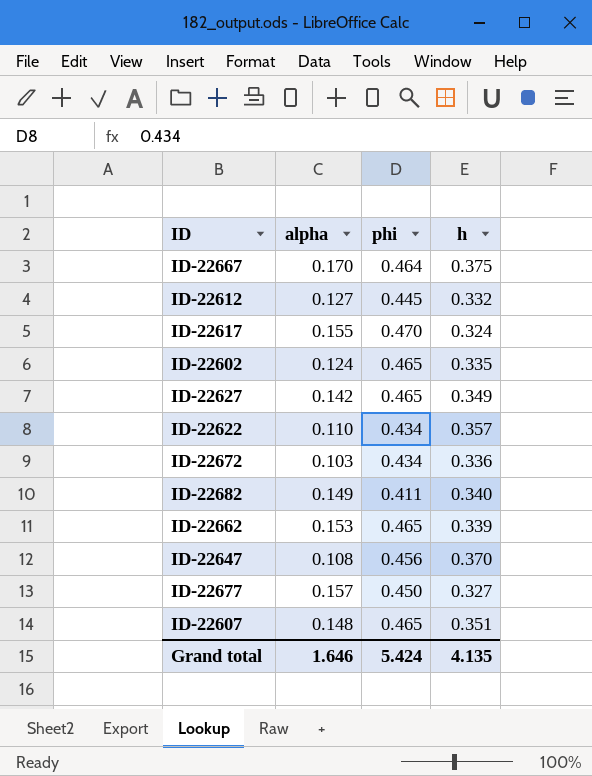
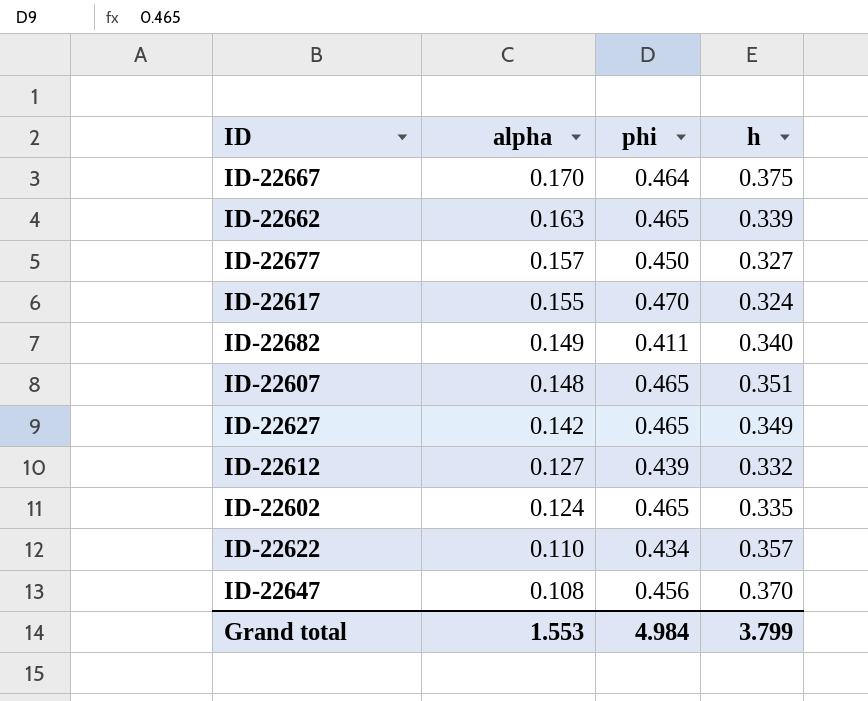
row order: none -> alpha descending
row ID-22672: 0.103 | 0.434 | 0.336 -> none
ID-22662 | alpha: 0.153 -> 0.163
ID-22612 | phi: 0.445 -> 0.439
Grand total | alpha: 1.646 -> 1.553
Grand total | phi: 5.424 -> 4.984
Grand total | h: 4.135 -> 3.799

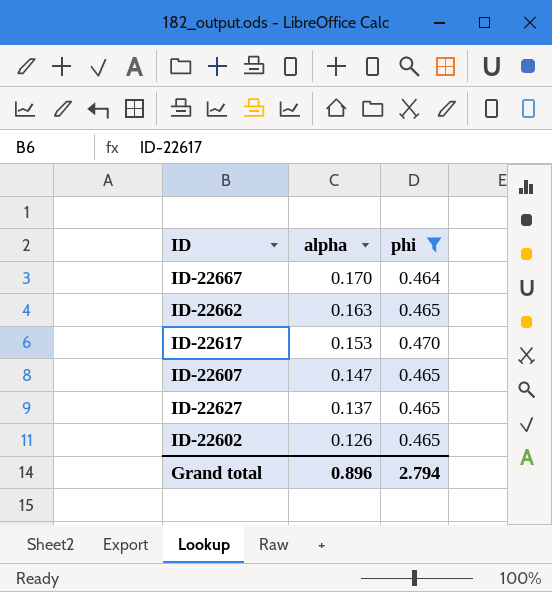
filter: none -> phi >= 0.464
column h | position: 4 -> none
ID-22617 | alpha: 0.155 -> 0.153
ID-22607 | alpha: 0.148 -> 0.147
ID-22627 | alpha: 0.142 -> 0.137
ID-22602 | alpha: 0.124 -> 0.126
Grand total | alpha: 1.553 -> 0.896
Grand total | phi: 4.984 -> 2.794

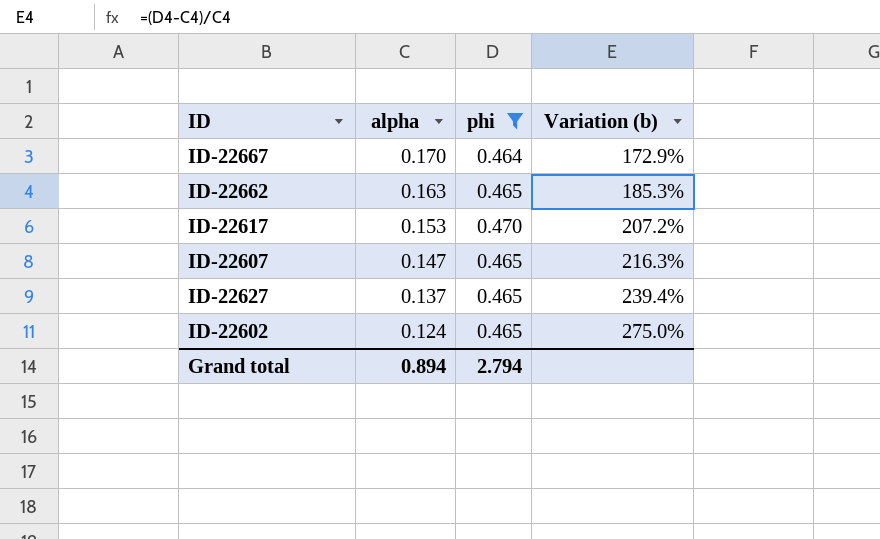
column Variation (b) | formula: none -> ([phi] - [alpha]) / [alpha]
ID-22602 | alpha: 0.126 -> 0.124
Grand total | alpha: 0.896 -> 0.894

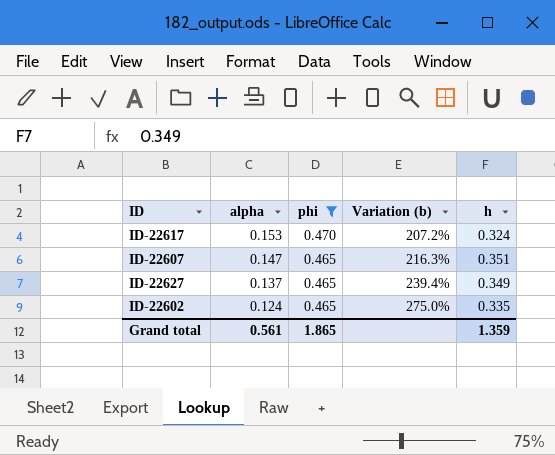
column h | position: none -> 5
row ID-22667: 0.170 | 0.464 | 172.9% -> none
row ID-22662: 0.163 | 0.465 | 185.3% -> none
Grand total | alpha: 0.894 -> 0.561
Grand total | phi: 2.794 -> 1.865

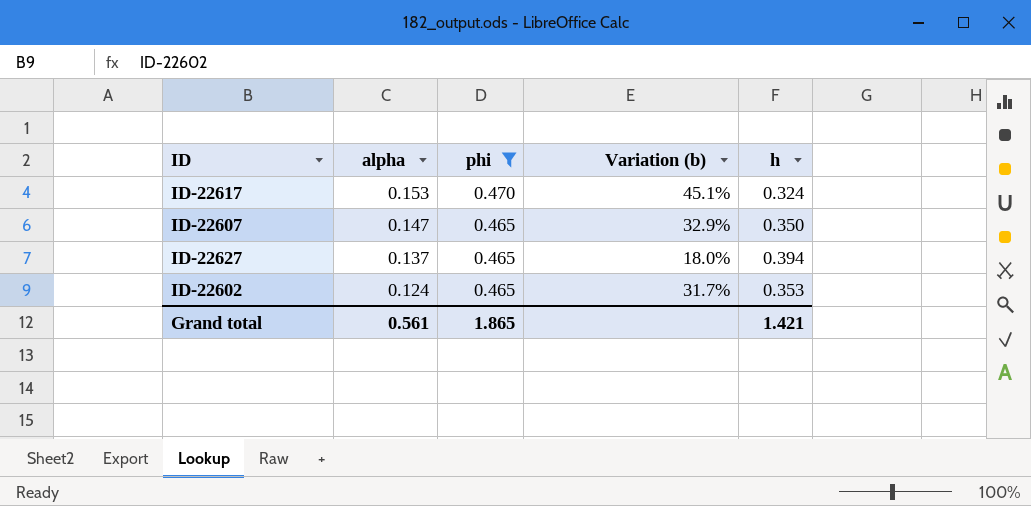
column Variation (b) | formula: ([phi] - [alpha]) / [alpha] -> ([phi] - [h]) / [h]
ID-22607 | h: 0.351 -> 0.350
ID-22627 | h: 0.349 -> 0.394
ID-22602 | h: 0.335 -> 0.353
Grand total | h: 1.359 -> 1.421

